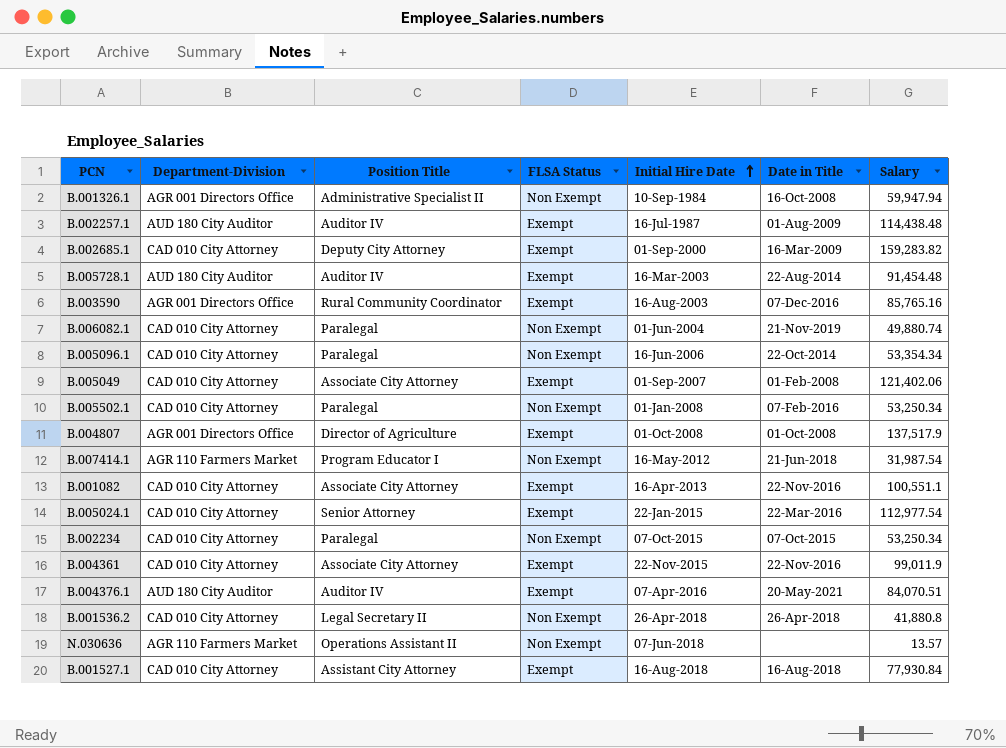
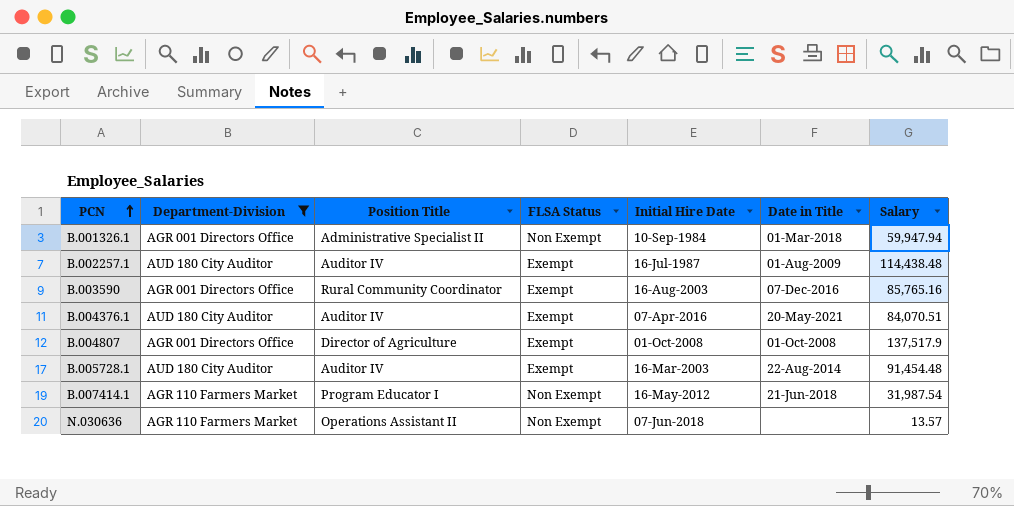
filter: none -> Department-Division != CAD 010 City Attorney
row order: Initial Hire Date ascending -> PCN ascending
B.001326.1 | Date in Title: 16-Oct-2008 -> 01-Mar-2018

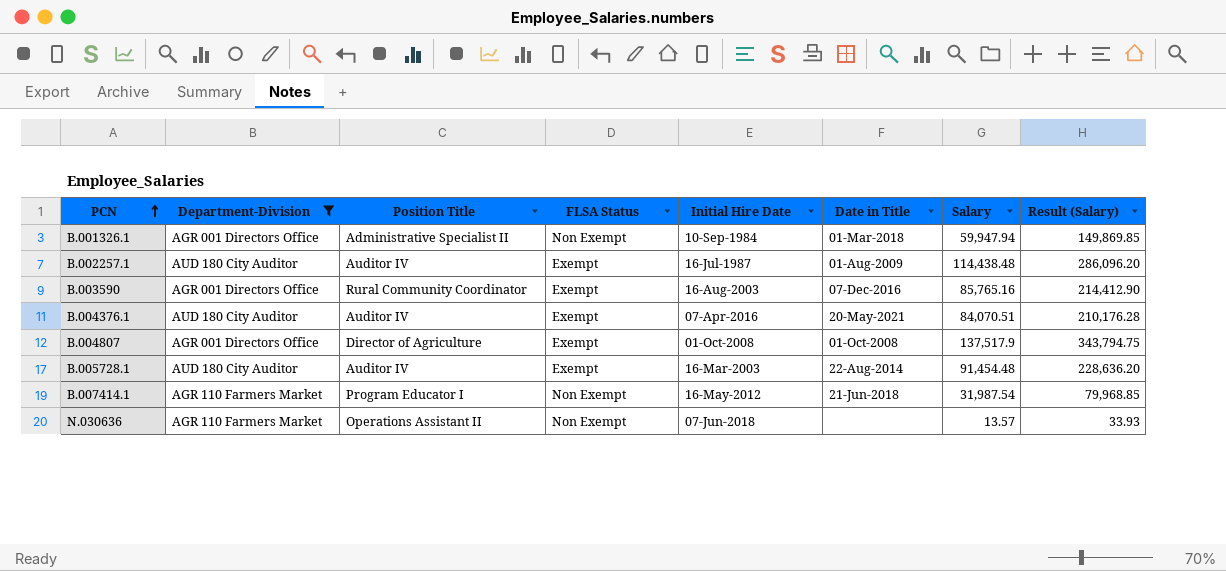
column Result (Salary) | formula: none -> [Salary] * 2.5

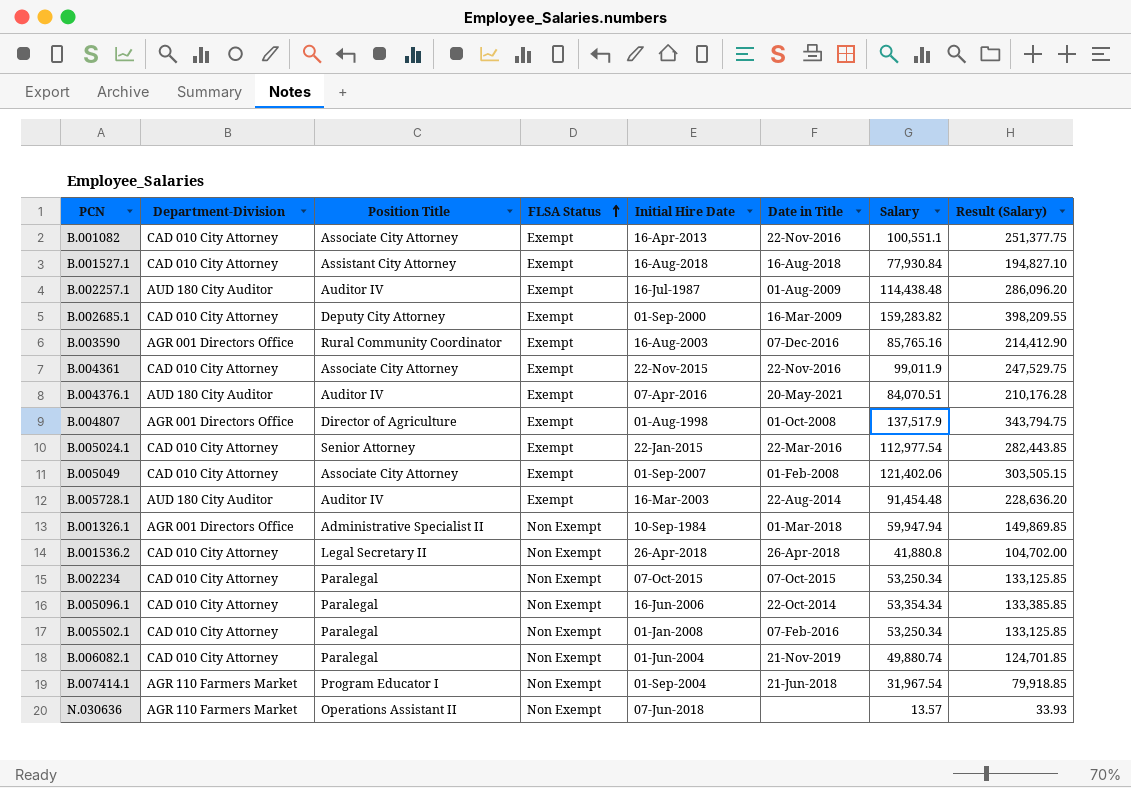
filter: Department-Division != CAD 010 City Attorney -> none
row order: PCN ascending -> FLSA Status ascending
B.004807 | Initial Hire Date: 01-Oct-2008 -> 01-Aug-1998
B.007414.1 | Initial Hire Date: 16-May-2012 -> 01-Sep-2004
B.007414.1 | Salary: 31,987.54 -> 31,967.54
B.007414.1 | Result (Salary): 79,968.85 -> 79,918.85

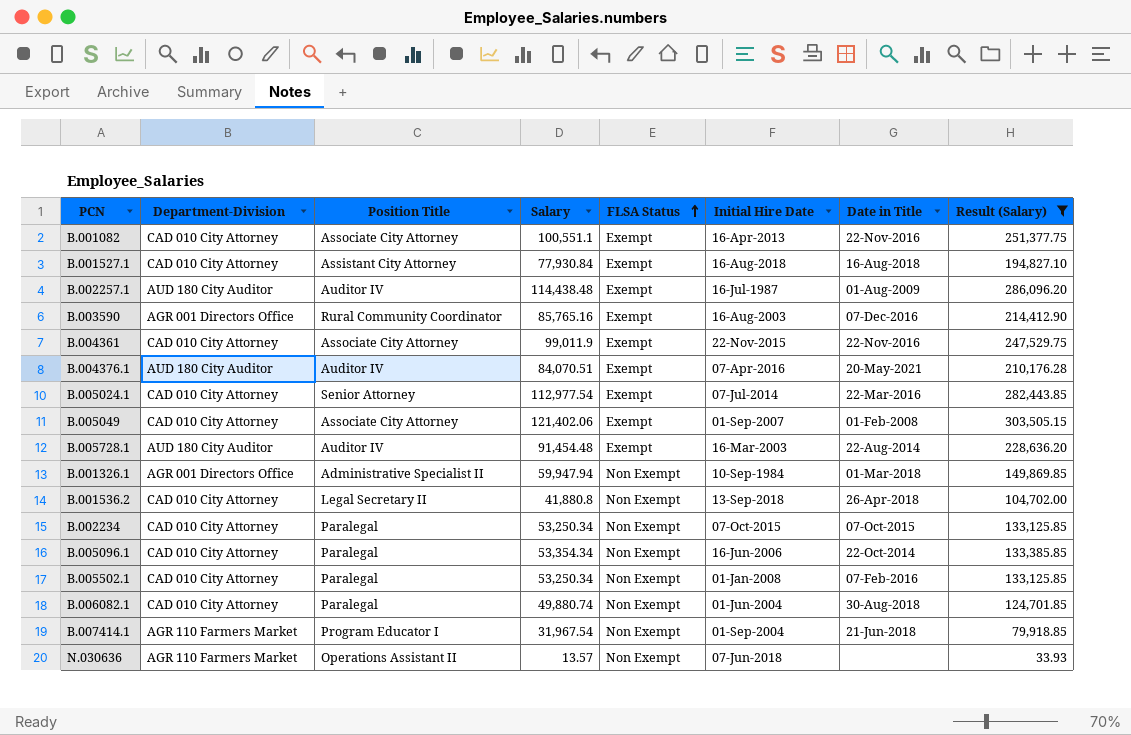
filter: none -> Result (Salary) <= 303,505.15
column Salary | position: 7 -> 4
B.005024.1 | Initial Hire Date: 22-Jan-2015 -> 07-Jul-2014
B.001536.2 | Initial Hire Date: 26-Apr-2018 -> 13-Sep-2018
B.006082.1 | Date in Title: 21-Nov-2019 -> 30-Aug-2018

